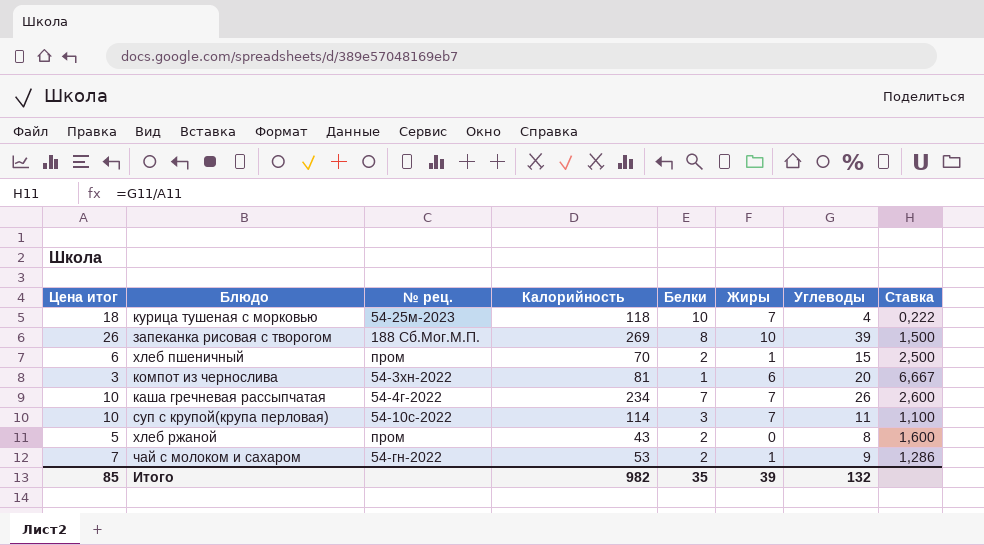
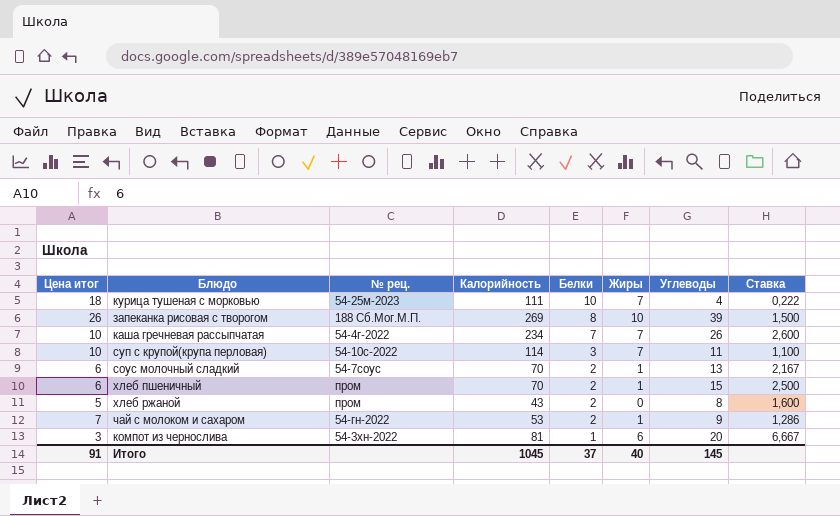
row order: none -> Белки descending
курица тушеная с морковью | Калорийность: 118 -> 111
row соус молочный сладкий: none -> 6 | 54-7соус | 70 | 2 | 1 | 13 | 2,167
Итого | Цена итог: 85 -> 91
Итого | Калорийность: 982 -> 1045
Итого | Белки: 35 -> 37
Итого | Жиры: 39 -> 40
Итого | Углеводы: 132 -> 145

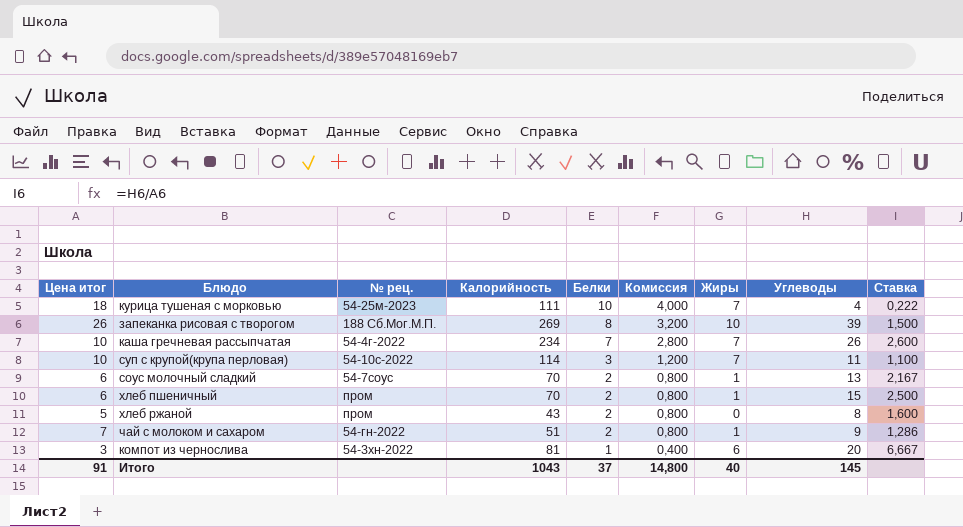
column Комиссия | formula: none -> [Белки] * 0,4
чай с молоком и сахаром | Калорийность: 53 -> 51
Итого | Калорийность: 1045 -> 1043

